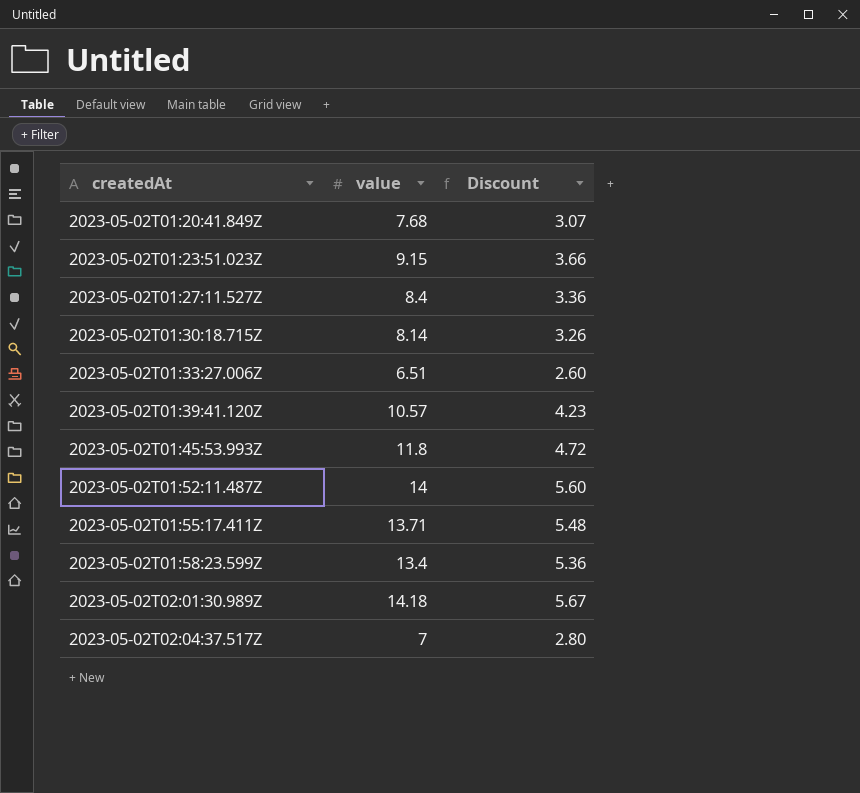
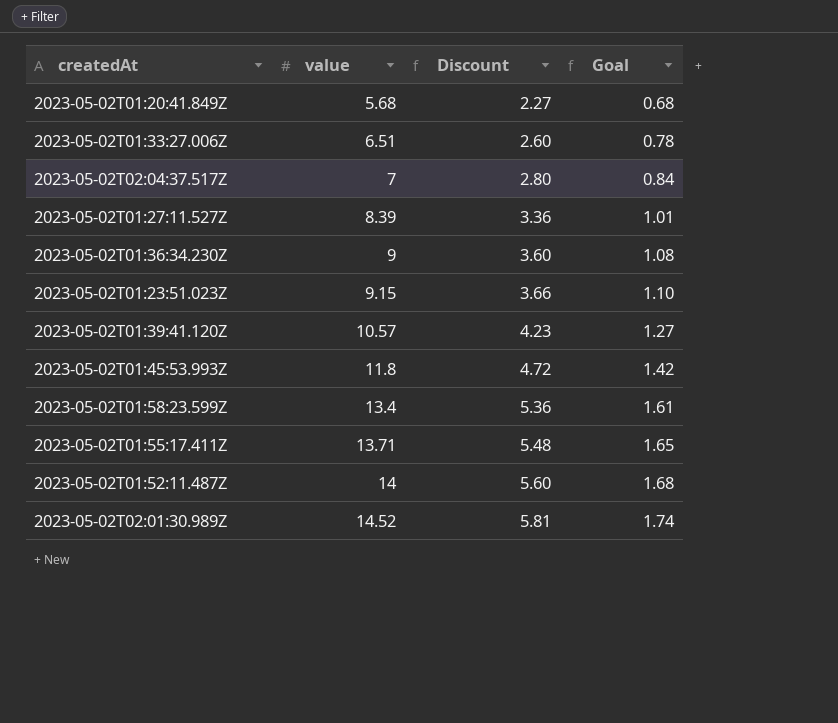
row order: createdAt ascending -> value ascending
column Goal | formula: none -> [value] * 0.12
row 2023-05-02T01:30:18.715Z: 8.14 | 3.26 -> none
2023-05-02T01:20:41.849Z | value: 7.68 -> 5.68
2023-05-02T01:20:41.849Z | Discount: 3.07 -> 2.27
2023-05-02T01:27:11.527Z | value: 8.4 -> 8.39
row 2023-05-02T01:36:34.230Z: none -> 9 | 3.60 | 1.08
2023-05-02T02:01:30.989Z | value: 14.18 -> 14.52
2023-05-02T02:01:30.989Z | Discount: 5.67 -> 5.81

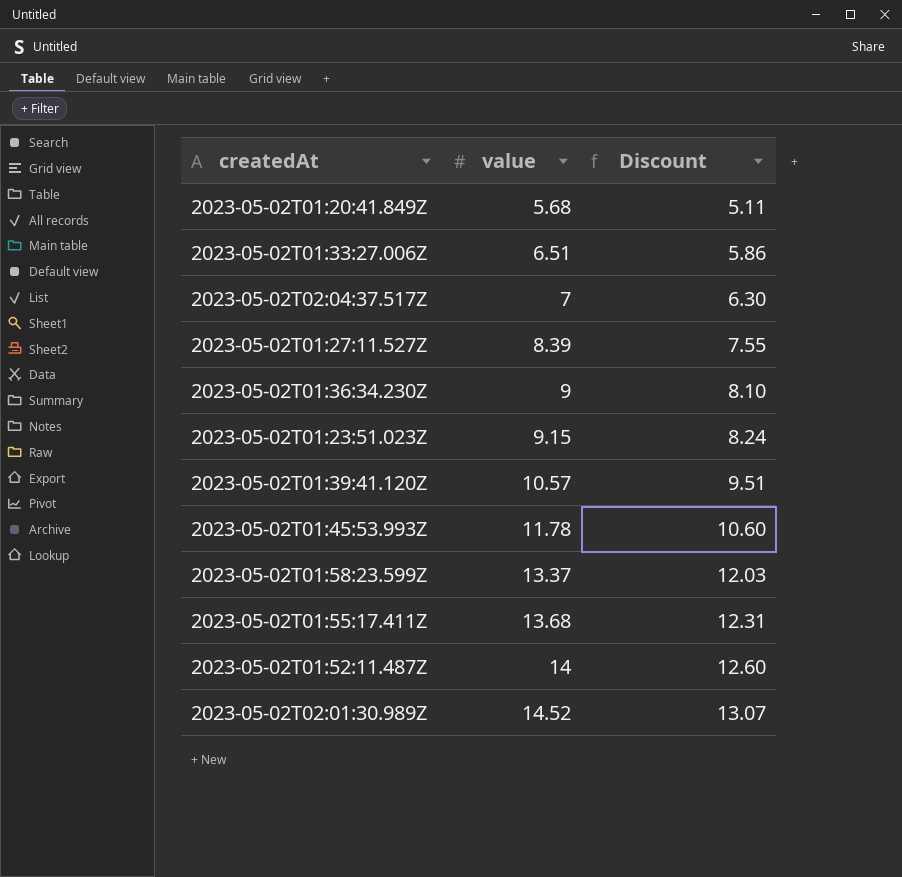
column Goal | formula: [value] * 0.12 -> none
column Discount | formula: [value] * 0.4 -> [value] * 0.9
2023-05-02T01:45:53.993Z | value: 11.8 -> 11.78
2023-05-02T01:58:23.599Z | value: 13.4 -> 13.37
2023-05-02T01:55:17.411Z | value: 13.71 -> 13.68

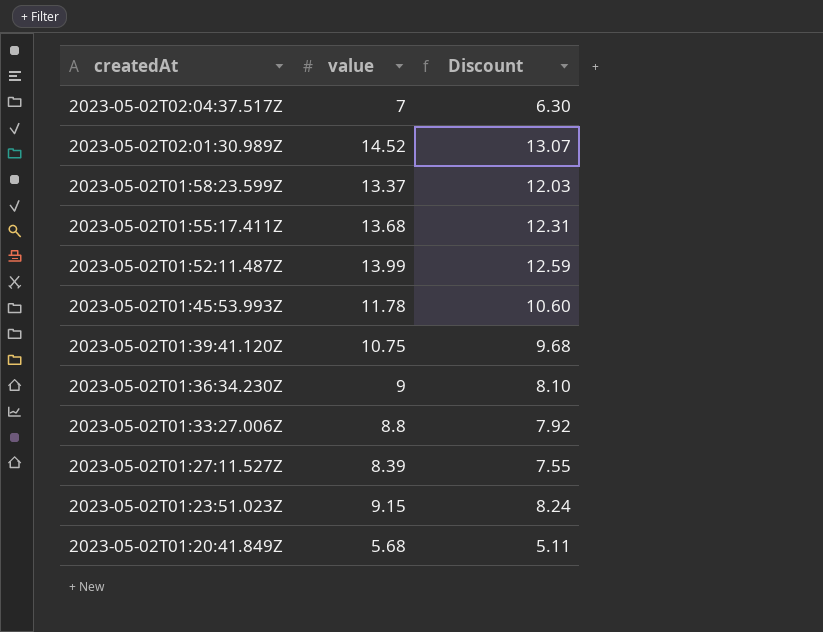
row order: value ascending -> createdAt descending
2023-05-02T01:52:11.487Z | value: 14 -> 13.99
2023-05-02T01:52:11.487Z | Discount: 12.60 -> 12.59
2023-05-02T01:39:41.120Z | value: 10.57 -> 10.75
2023-05-02T01:39:41.120Z | Discount: 9.51 -> 9.68
2023-05-02T01:33:27.006Z | value: 6.51 -> 8.8
2023-05-02T01:33:27.006Z | Discount: 5.86 -> 7.92

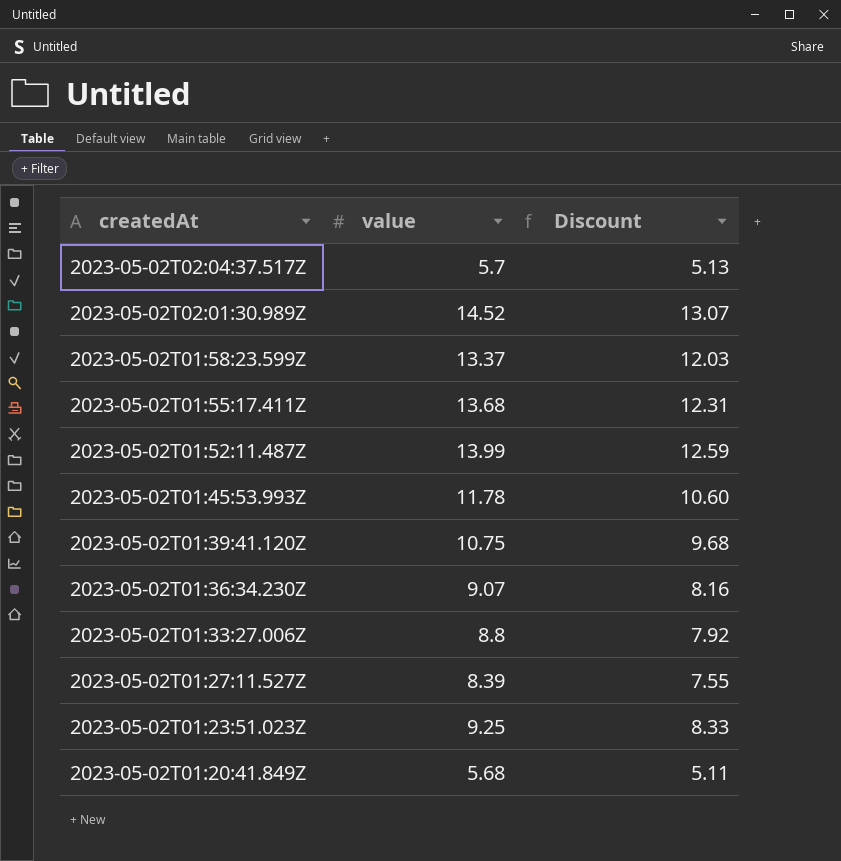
2023-05-02T02:04:37.517Z | value: 7 -> 5.7
2023-05-02T02:04:37.517Z | Discount: 6.30 -> 5.13
2023-05-02T01:36:34.230Z | value: 9 -> 9.07
2023-05-02T01:36:34.230Z | Discount: 8.10 -> 8.16
2023-05-02T01:23:51.023Z | value: 9.15 -> 9.25
2023-05-02T01:23:51.023Z | Discount: 8.24 -> 8.33

